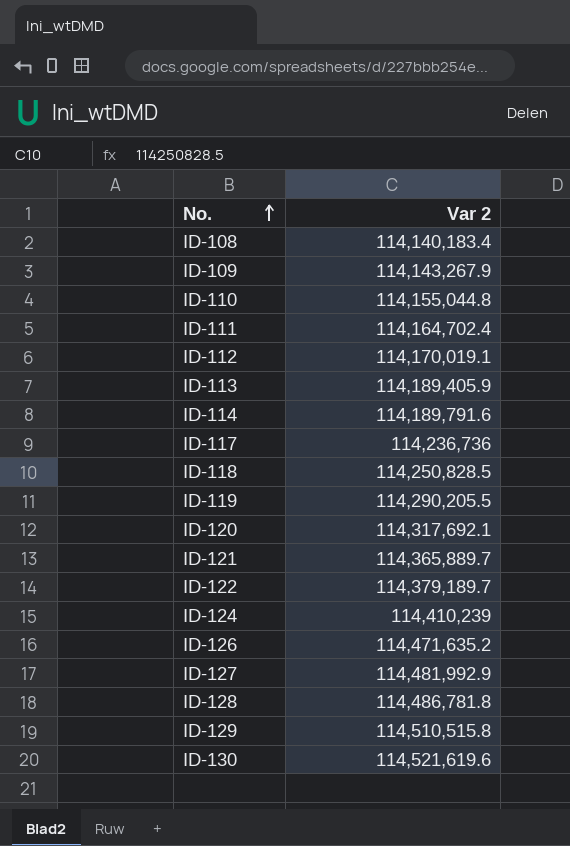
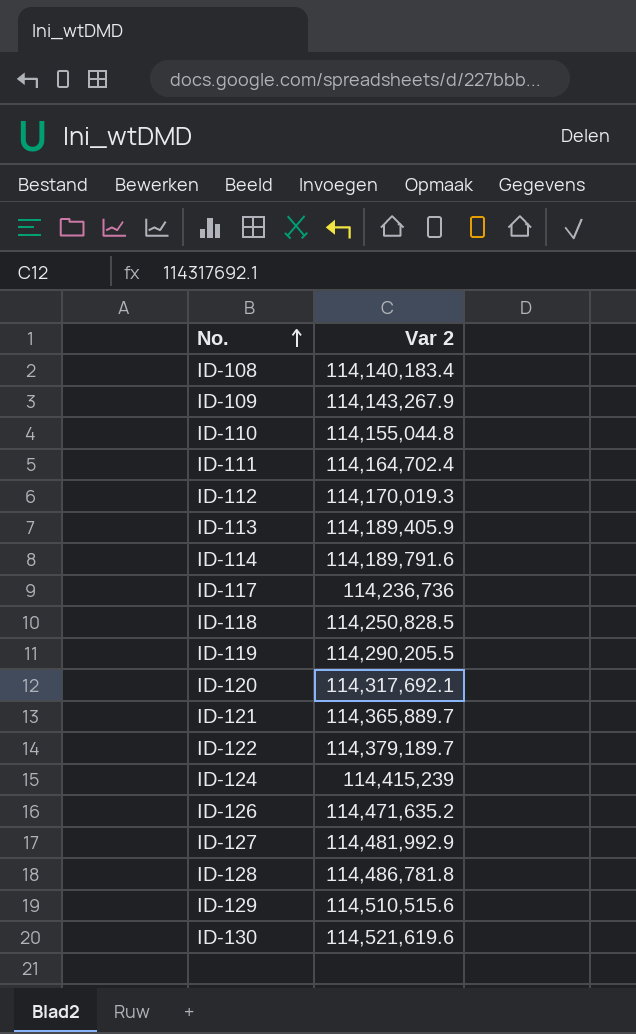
ID-112 | Var 2: 114,170,019.1 -> 114,170,019.3
ID-124 | Var 2: 114,410,239 -> 114,415,239
ID-129 | Var 2: 114,510,515.8 -> 114,510,515.6

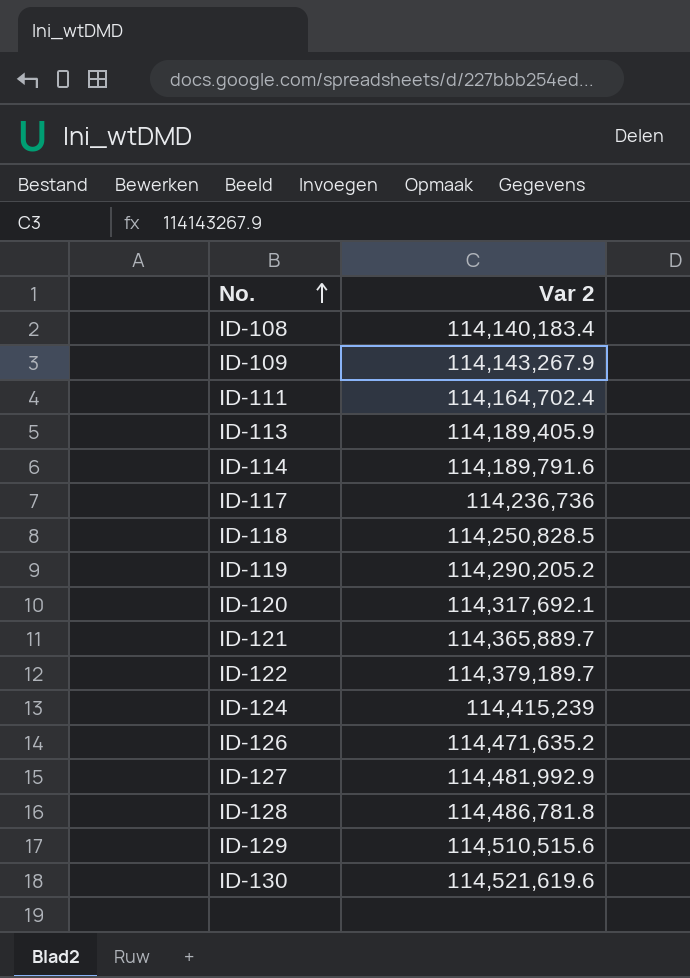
row ID-110: 114,155,044.8 -> none
row ID-112: 114,170,019.3 -> none
ID-119 | Var 2: 114,290,205.5 -> 114,290,205.2

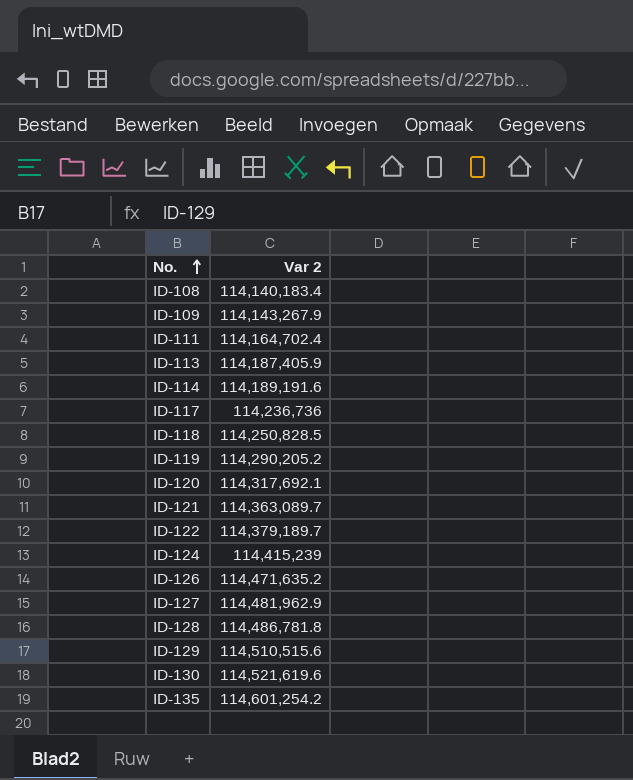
ID-113 | Var 2: 114,189,405.9 -> 114,187,405.9
ID-114 | Var 2: 114,189,791.6 -> 114,189,191.6
ID-121 | Var 2: 114,365,889.7 -> 114,363,089.7
ID-127 | Var 2: 114,481,992.9 -> 114,481,962.9
row ID-135: none -> 114,601,254.2

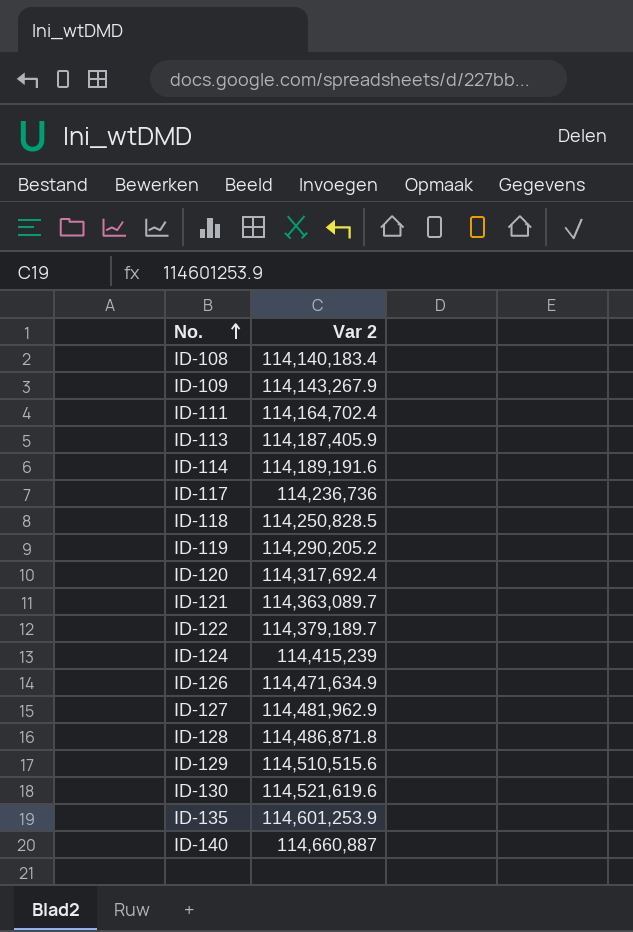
ID-120 | Var 2: 114,317,692.1 -> 114,317,692.4
ID-126 | Var 2: 114,471,635.2 -> 114,471,634.9
ID-128 | Var 2: 114,486,781.8 -> 114,486,871.8
ID-135 | Var 2: 114,601,254.2 -> 114,601,253.9
row ID-140: none -> 114,660,887

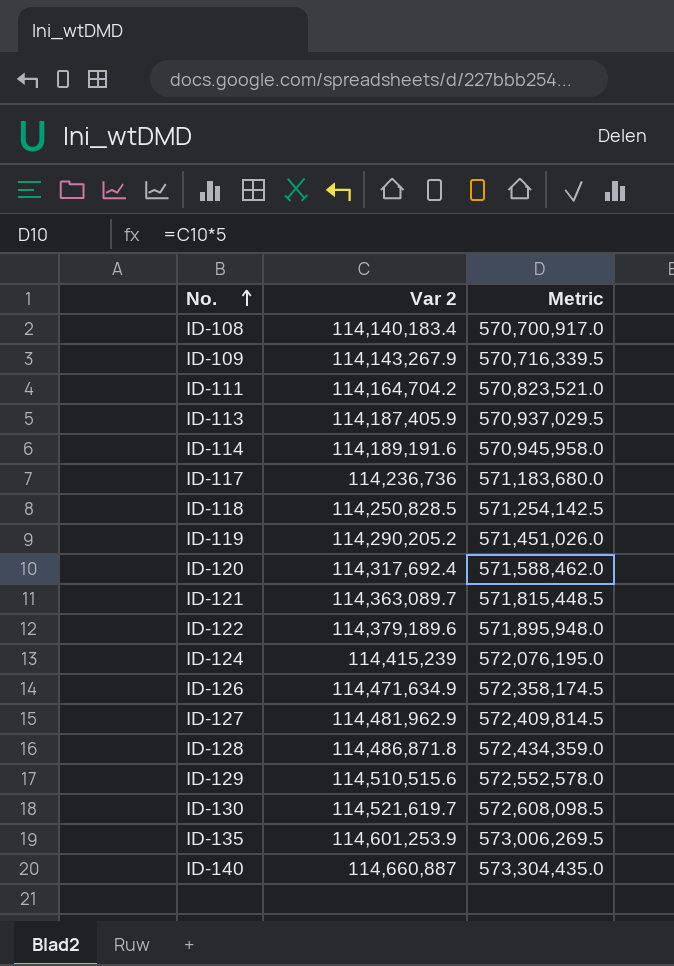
column Metric | formula: none -> [Var 2] * 5
ID-111 | Var 2: 114,164,702.4 -> 114,164,704.2
ID-122 | Var 2: 114,379,189.7 -> 114,379,189.6
ID-130 | Var 2: 114,521,619.6 -> 114,521,619.7

